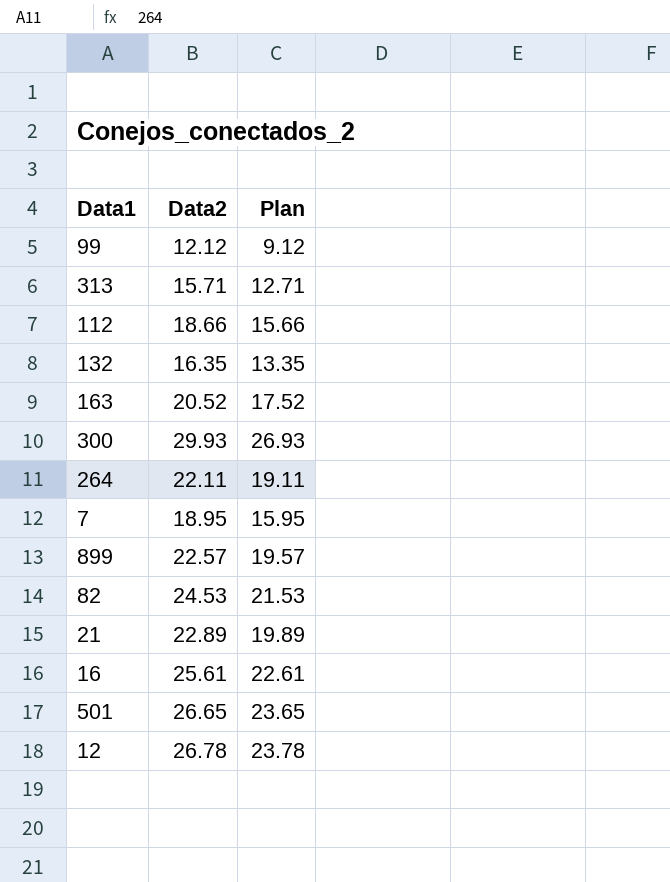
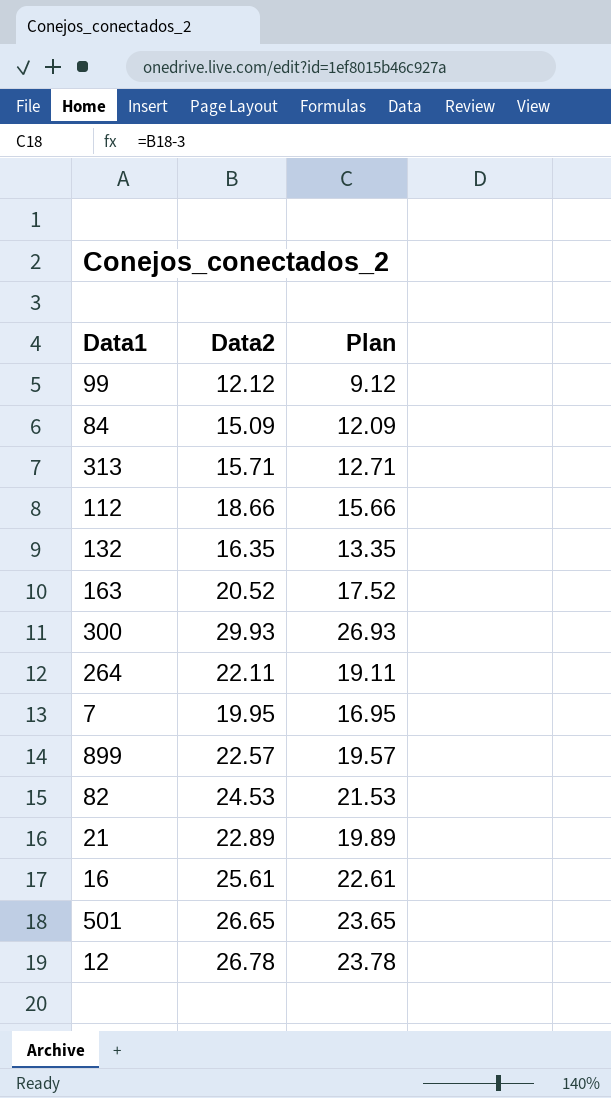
row 84: none -> 15.09 | 12.09
7 | Data2: 18.95 -> 19.95
7 | Plan: 15.95 -> 16.95

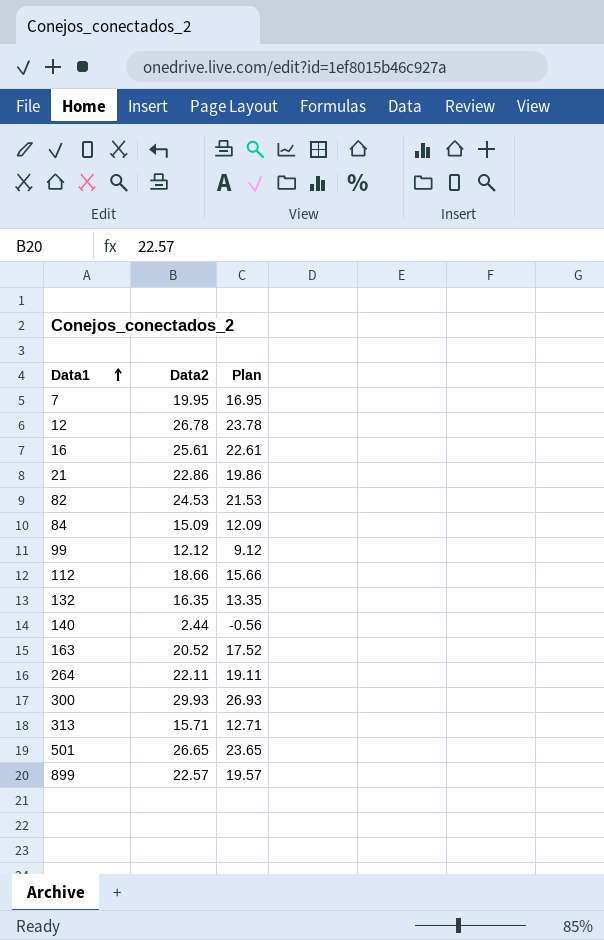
row order: none -> Data1 ascending
21 | Data2: 22.89 -> 22.86
21 | Plan: 19.89 -> 19.86
row 140: none -> 2.44 | -0.56

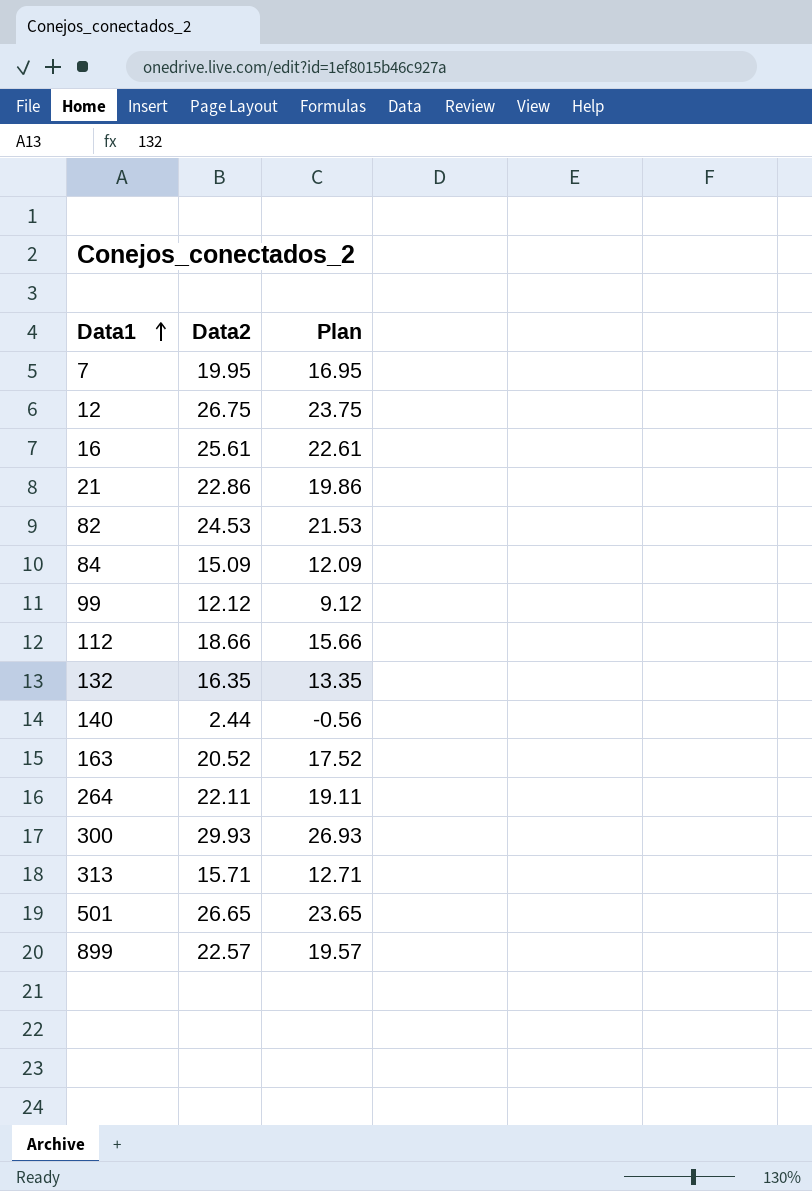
12 | Data2: 26.78 -> 26.75
12 | Plan: 23.78 -> 23.75

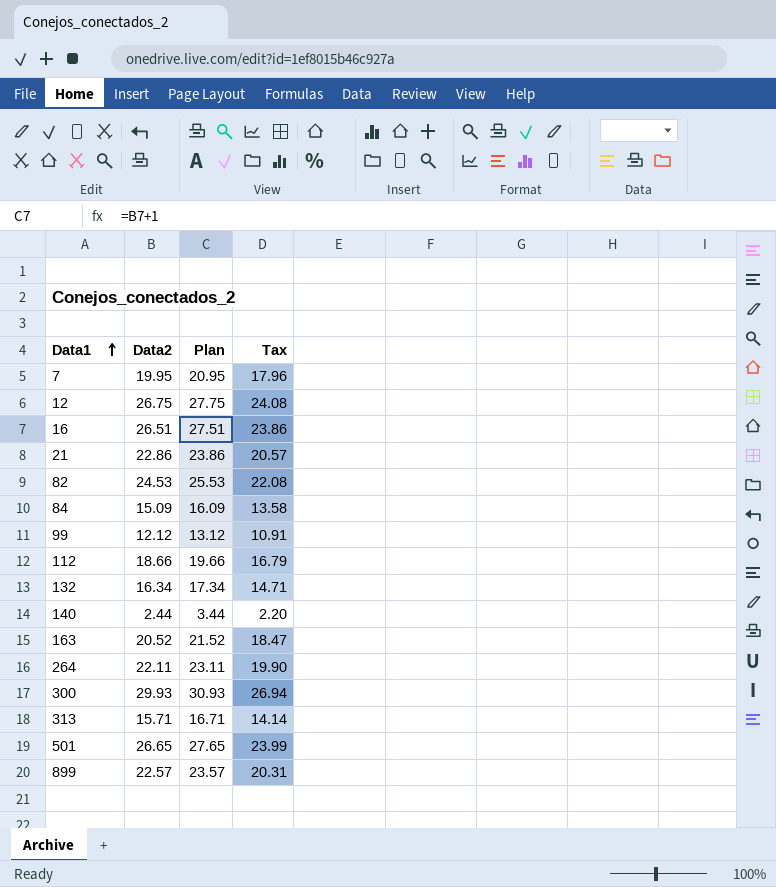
column Plan | formula: [Data2] - 3 -> [Data2] + 1
column Tax | formula: none -> [Data2] * 0.9
16 | Data2: 25.61 -> 26.51
132 | Data2: 16.35 -> 16.34

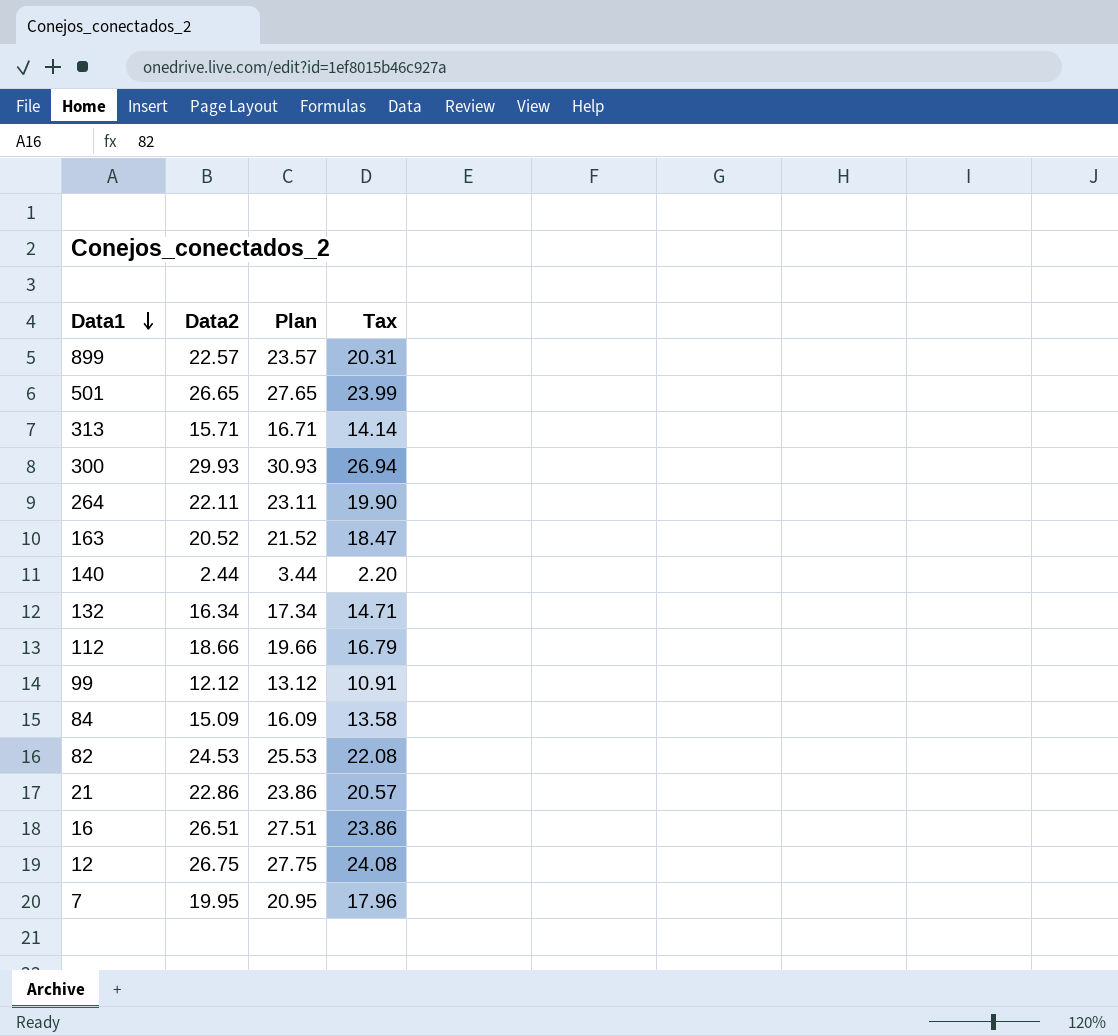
row order: Data1 ascending -> Data1 descending

